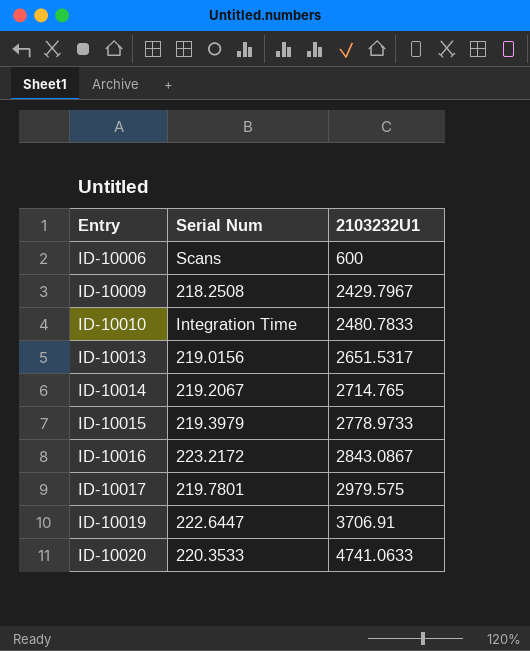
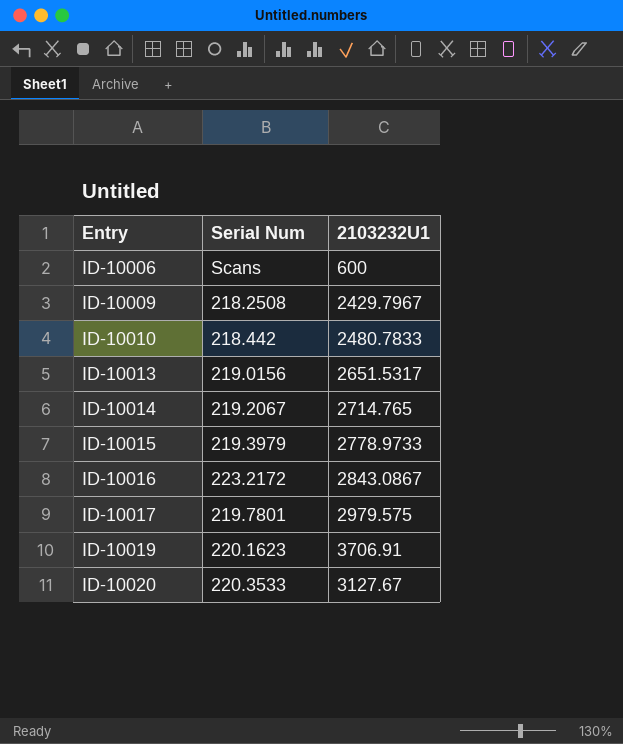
ID-10010 | Serial Num: Integration Time -> 218.442
ID-10019 | Serial Num: 222.6447 -> 220.1623
ID-10020 | 2103232U1: 4741.0633 -> 3127.67

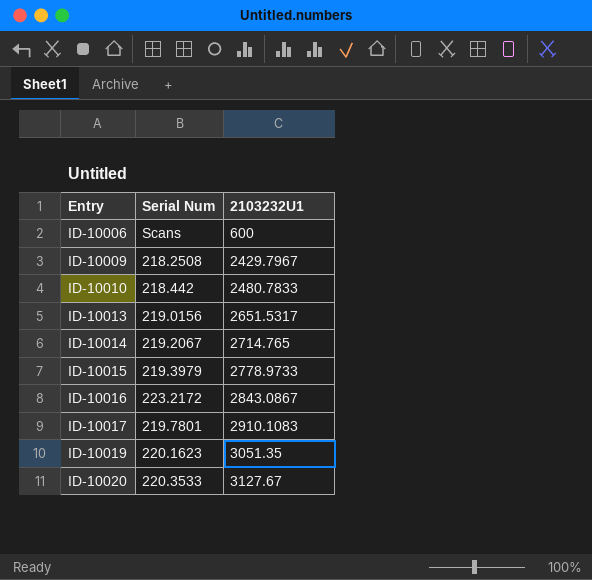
ID-10017 | 2103232U1: 2979.575 -> 2910.1083
ID-10019 | 2103232U1: 3706.91 -> 3051.35

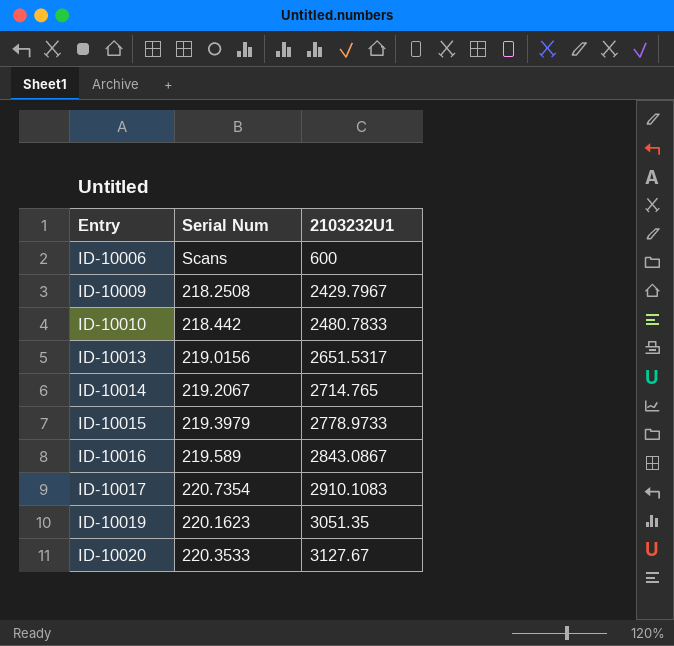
ID-10016 | Serial Num: 223.2172 -> 219.589
ID-10017 | Serial Num: 219.7801 -> 220.7354

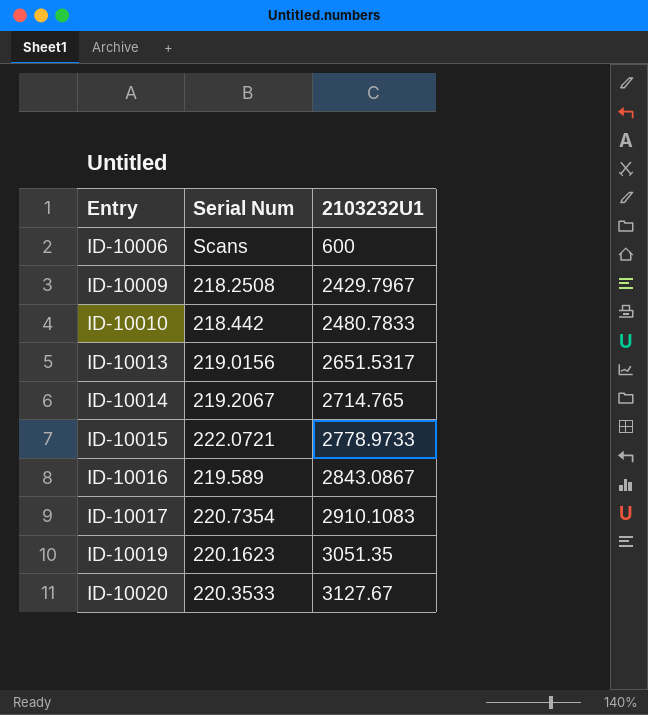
ID-10015 | Serial Num: 219.3979 -> 222.0721

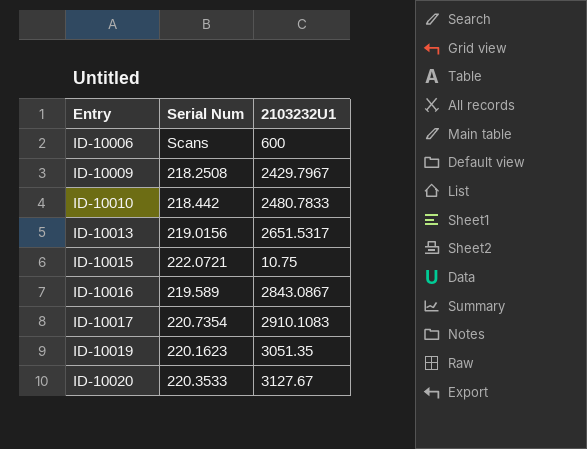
row ID-10014: 219.2067 | 2714.765 -> none
ID-10015 | 2103232U1: 2778.9733 -> 10.75

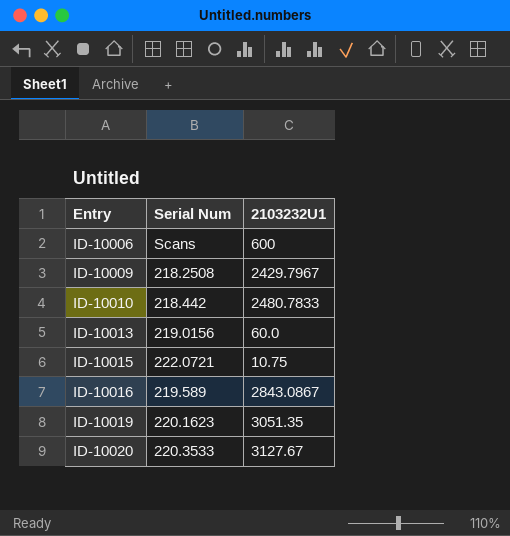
row ID-10017: 220.7354 | 2910.1083 -> none
ID-10013 | 2103232U1: 2651.5317 -> 60.0

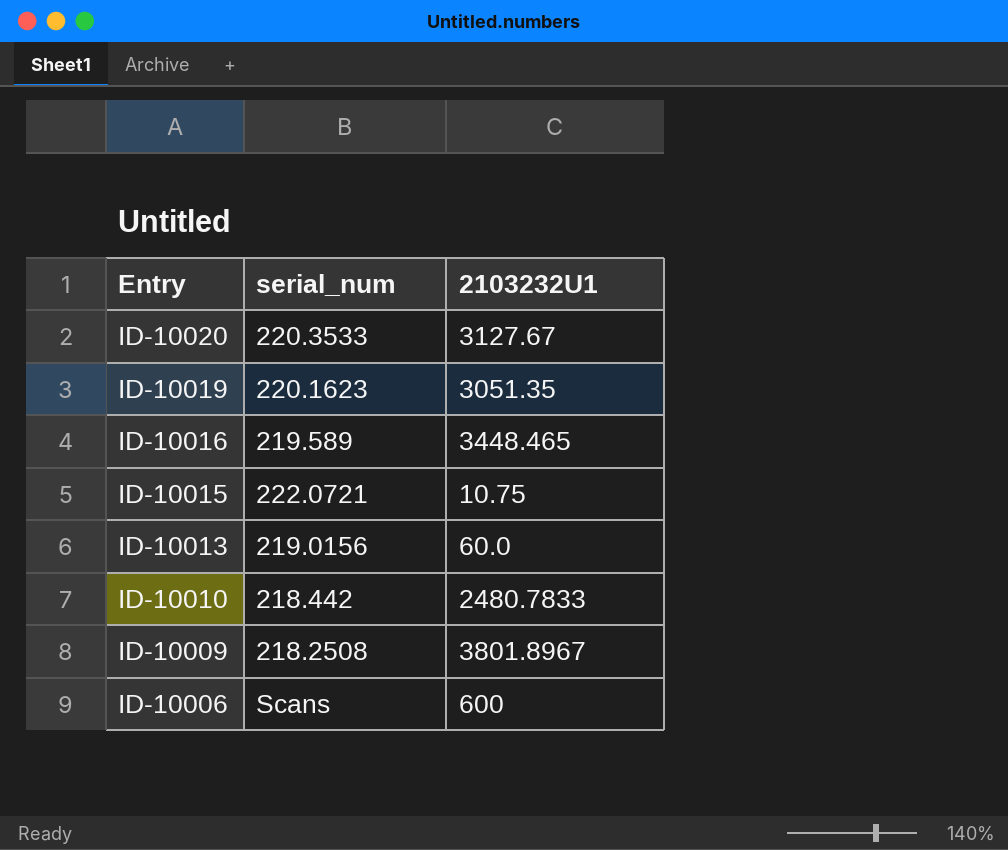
row order: Entry ascending -> Entry descending
column name: Serial Num -> serial_num
ID-10016 | 2103232U1: 2843.0867 -> 3448.465
ID-10009 | 2103232U1: 2429.7967 -> 3801.8967

